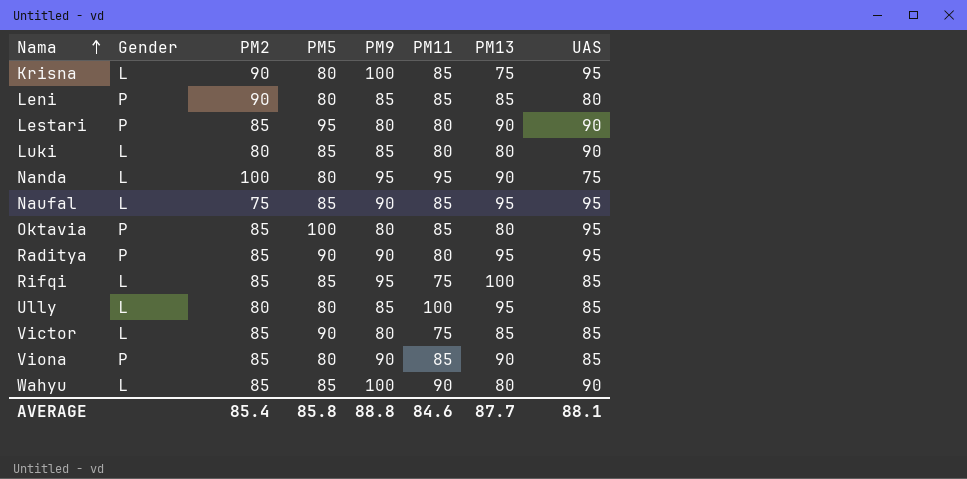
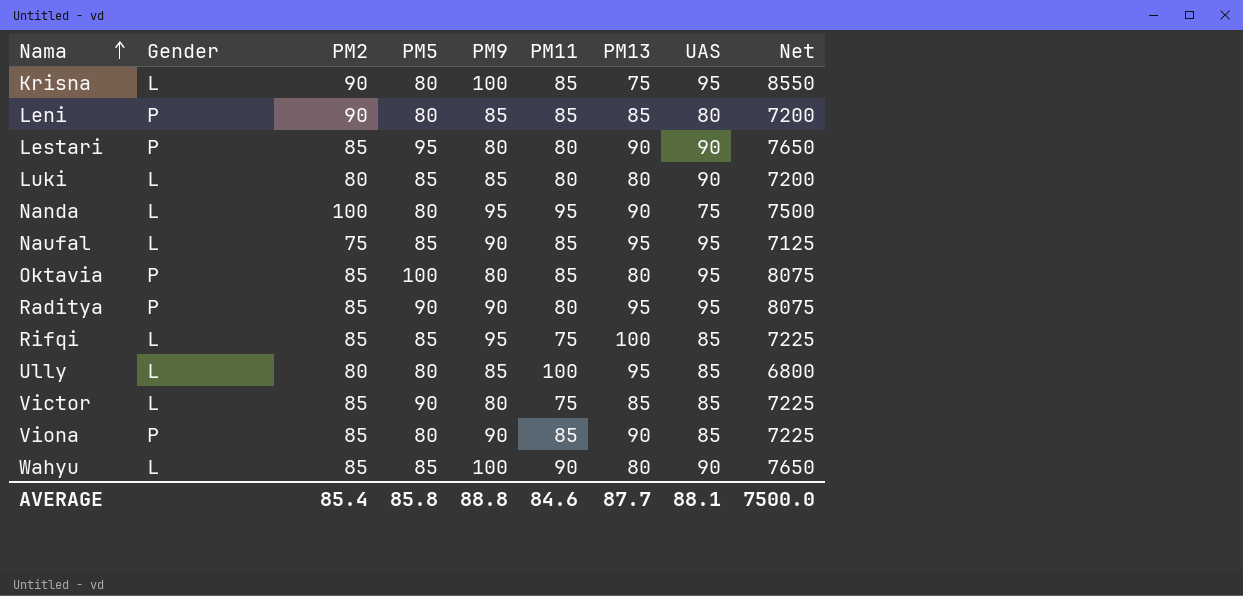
column Net | formula: none -> [PM2] * [UAS]

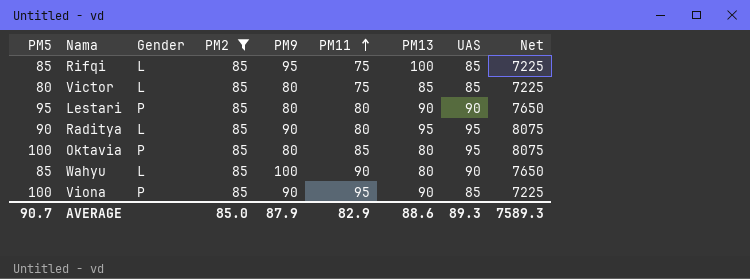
filter: none -> PM2 = 85
row order: Nama ascending -> PM11 ascending
column PM5 | position: 4 -> 1
Victor | PM5: 90 -> 80
Raditya | Gender: P -> L
Viona | PM5: 80 -> 100
Viona | PM11: 85 -> 95
AVERAGE | PM5: 85.8 -> 90.7
AVERAGE | PM2: 85.4 -> 85.0
AVERAGE | PM9: 88.8 -> 87.9
AVERAGE | PM11: 84.6 -> 82.9
AVERAGE | PM13: 87.7 -> 88.6
AVERAGE | UAS: 88.1 -> 89.3
AVERAGE | Net: 7500.0 -> 7589.3

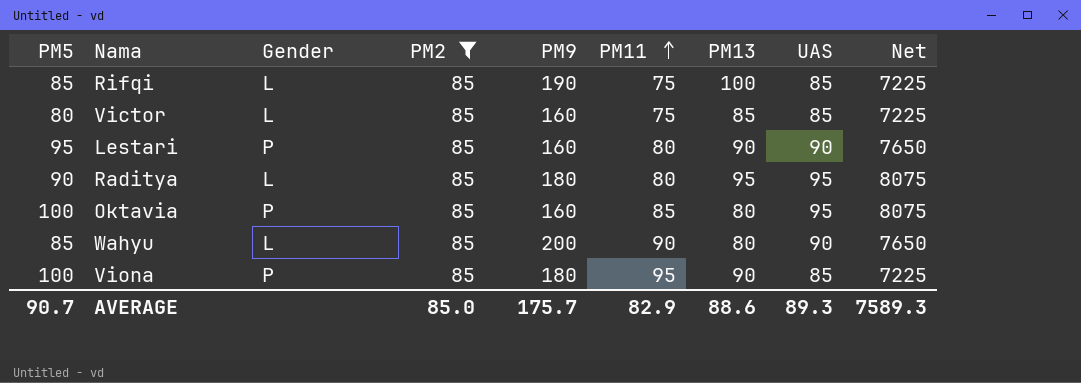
Rifqi | PM9: 95 -> 190
Victor | PM9: 80 -> 160
Lestari | PM9: 80 -> 160
Raditya | PM9: 90 -> 180
Oktavia | PM9: 80 -> 160
Wahyu | PM9: 100 -> 200
Viona | PM9: 90 -> 180
AVERAGE | PM9: 87.9 -> 175.7

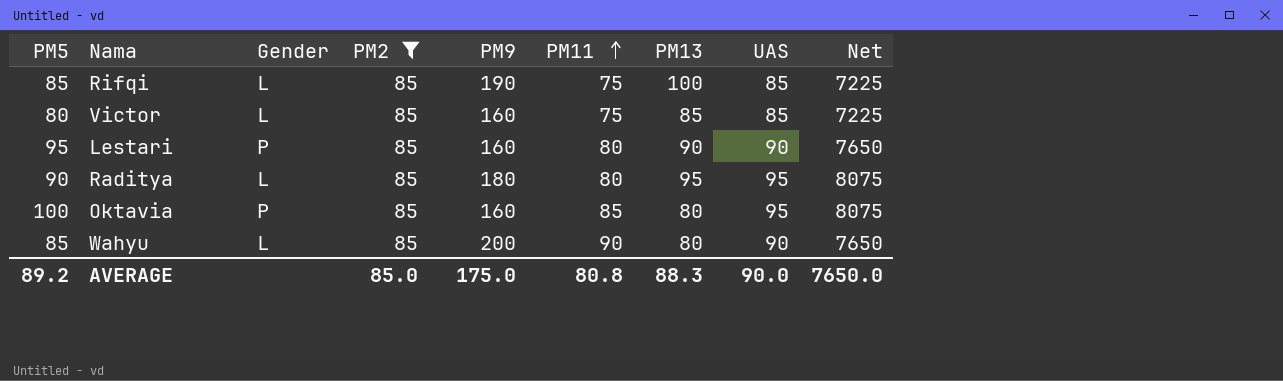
row Viona: 100 | P | 85 | 180 | 95 | 90 | 85 | 7225 -> none
AVERAGE | PM5: 90.7 -> 89.2
AVERAGE | PM9: 175.7 -> 175.0
AVERAGE | PM11: 82.9 -> 80.8
AVERAGE | PM13: 88.6 -> 88.3
AVERAGE | UAS: 89.3 -> 90.0
AVERAGE | Net: 7589.3 -> 7650.0

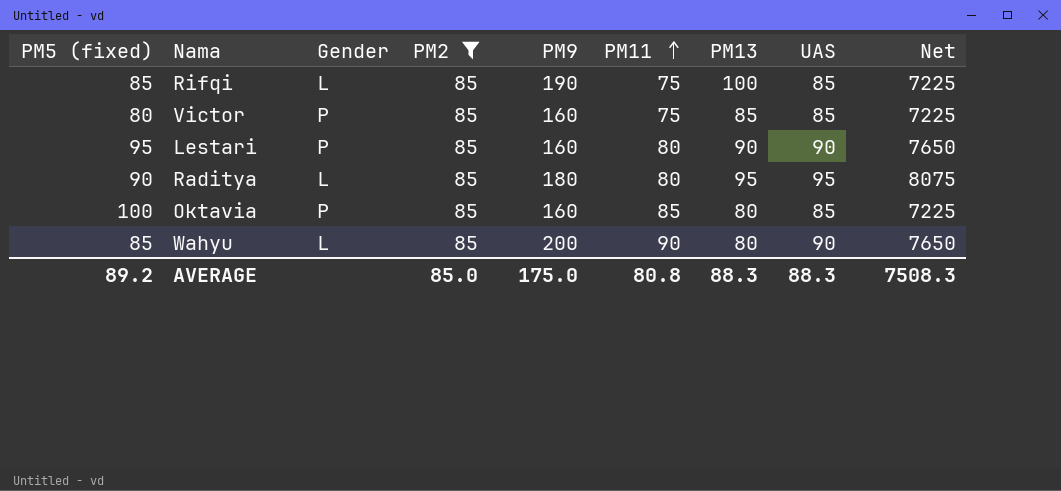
column name: PM5 -> PM5 (fixed)
Victor | Gender: L -> P
Oktavia | UAS: 95 -> 85
Oktavia | Net: 8075 -> 7225
AVERAGE | UAS: 90.0 -> 88.3
AVERAGE | Net: 7650.0 -> 7508.3

